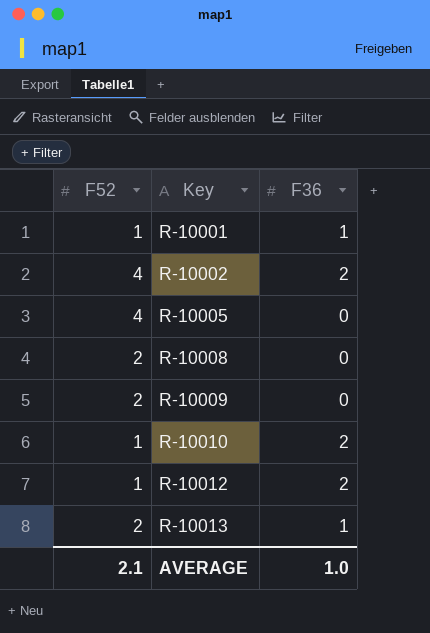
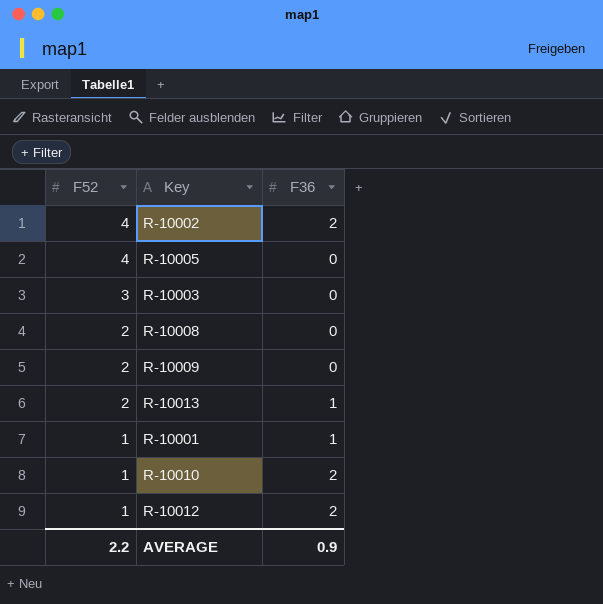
row order: Key ascending -> F52 descending
row R-10003: none -> 3 | 0
AVERAGE | F52: 2.1 -> 2.2
AVERAGE | F36: 1.0 -> 0.9

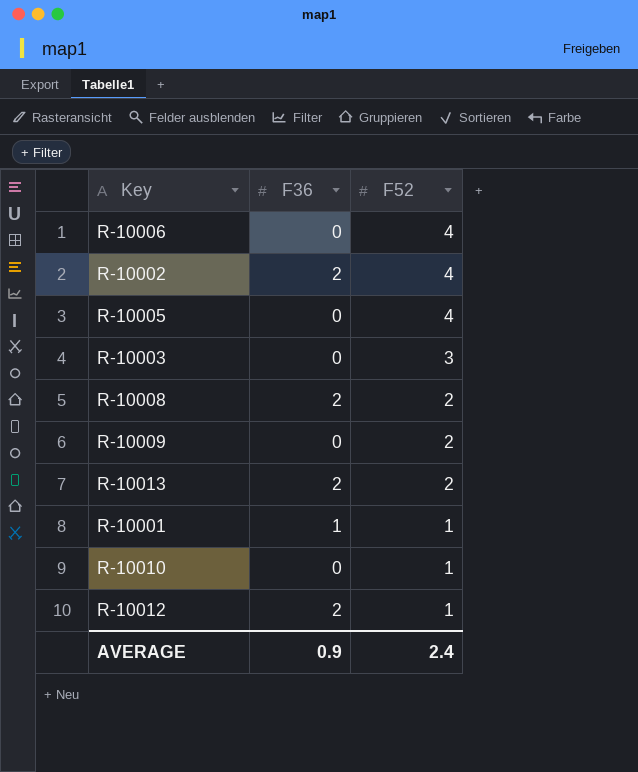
column F52 | position: 1 -> 3
row R-10006: none -> 0 | 4
R-10008 | F36: 0 -> 2
R-10013 | F36: 1 -> 2
R-10010 | F36: 2 -> 0
AVERAGE | F52: 2.2 -> 2.4

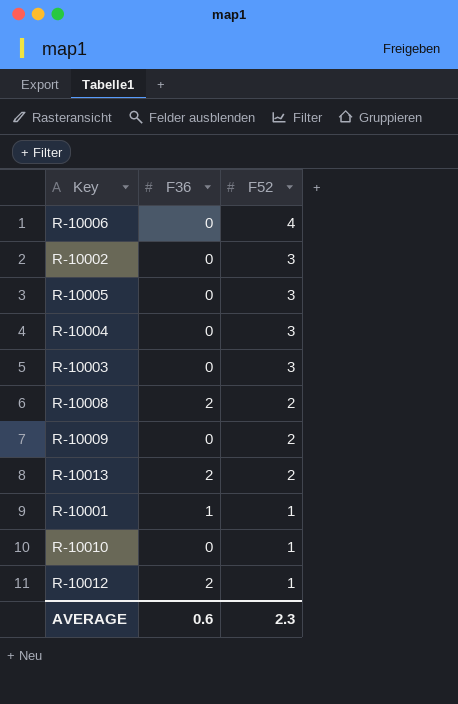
R-10002 | F36: 2 -> 0
R-10002 | F52: 4 -> 3
R-10005 | F52: 4 -> 3
row R-10004: none -> 0 | 3
AVERAGE | F36: 0.9 -> 0.6
AVERAGE | F52: 2.4 -> 2.3

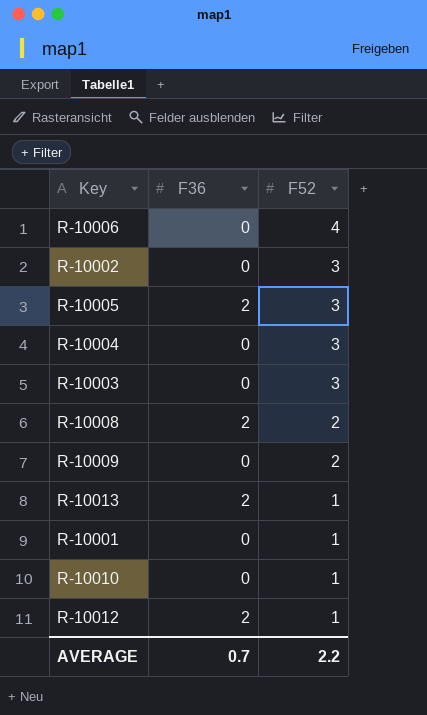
R-10005 | F36: 0 -> 2
R-10013 | F52: 2 -> 1
R-10001 | F36: 1 -> 0
AVERAGE | F36: 0.6 -> 0.7
AVERAGE | F52: 2.3 -> 2.2

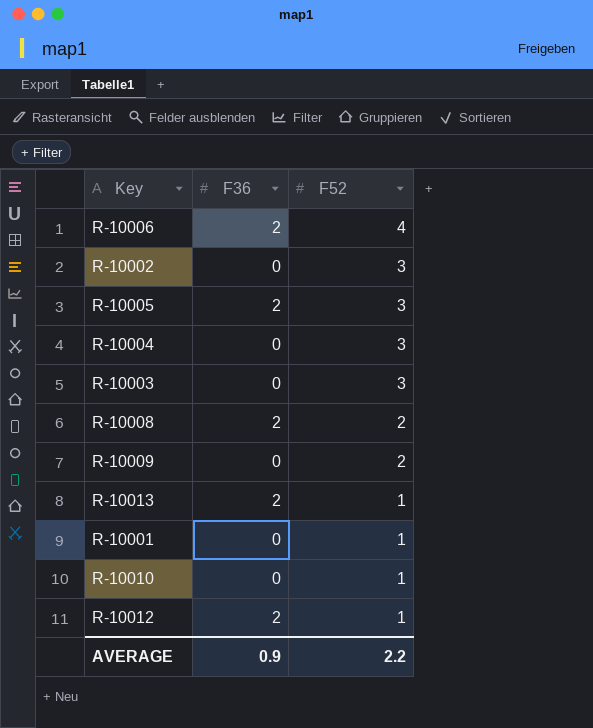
R-10006 | F36: 0 -> 2
AVERAGE | F36: 0.7 -> 0.9

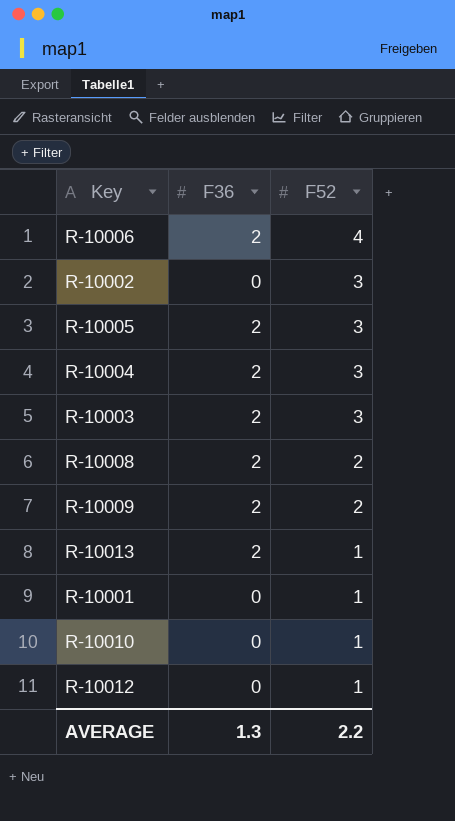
R-10004 | F36: 0 -> 2
R-10003 | F36: 0 -> 2
R-10009 | F36: 0 -> 2
R-10012 | F36: 2 -> 0
AVERAGE | F36: 0.9 -> 1.3

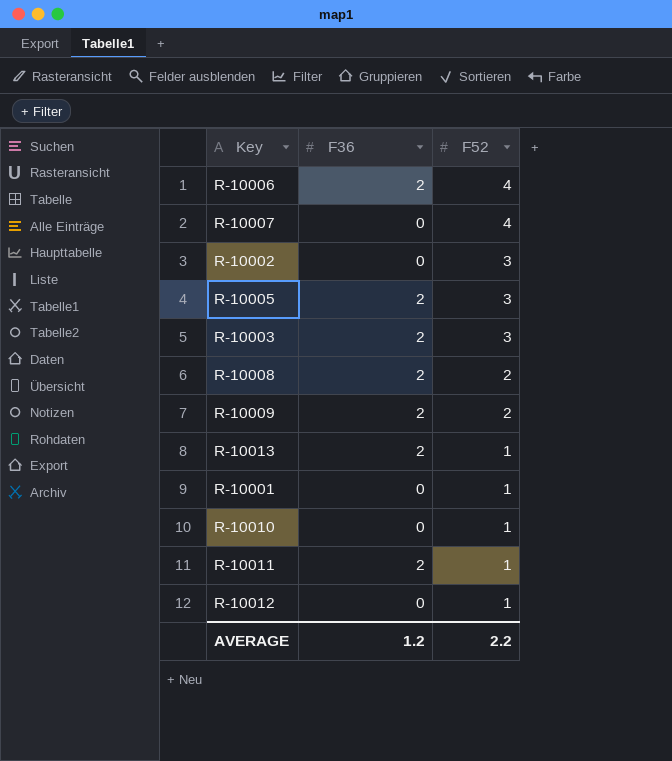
row R-10004: 2 | 3 -> none
row R-10007: none -> 0 | 4
row R-10011: none -> 2 | 1
AVERAGE | F36: 1.3 -> 1.2

